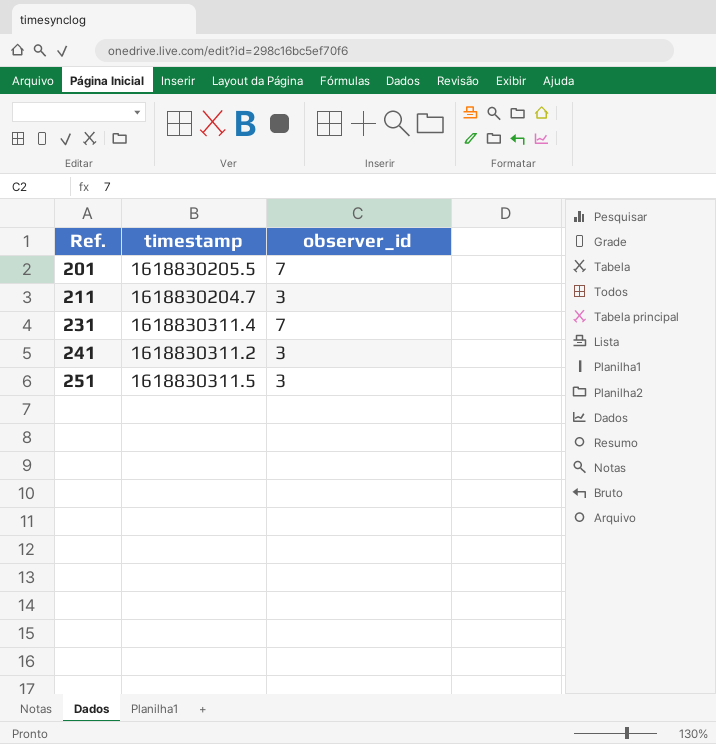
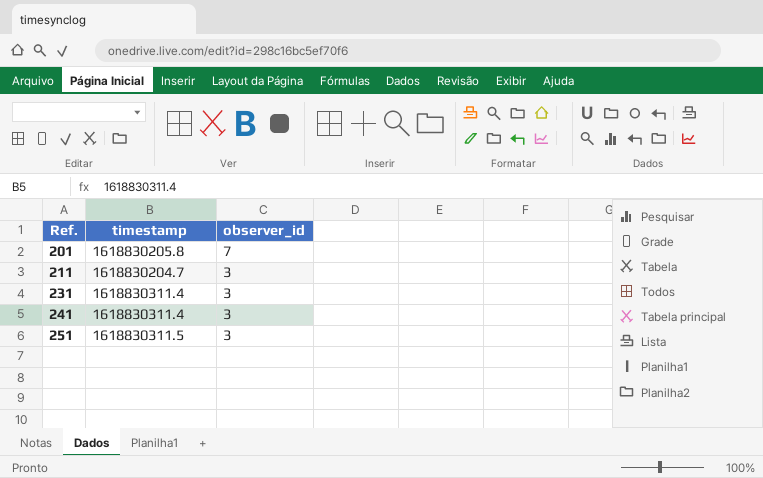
201 | timestamp: 1618830205.5 -> 1618830205.8
231 | observer_id: 7 -> 3
241 | timestamp: 1618830311.2 -> 1618830311.4

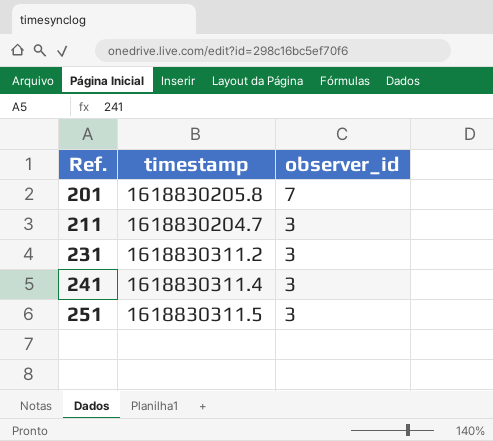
231 | timestamp: 1618830311.4 -> 1618830311.2

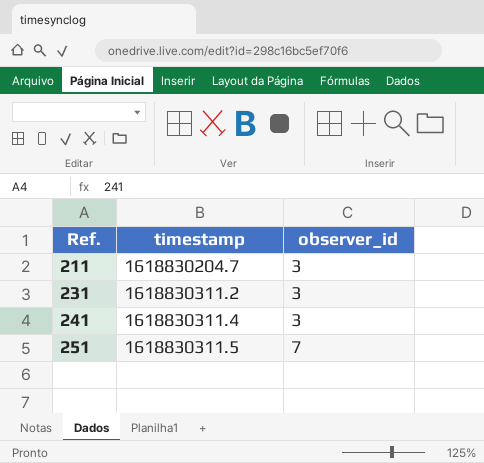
row 201: 1618830205.8 | 7 -> none
251 | observer_id: 3 -> 7

